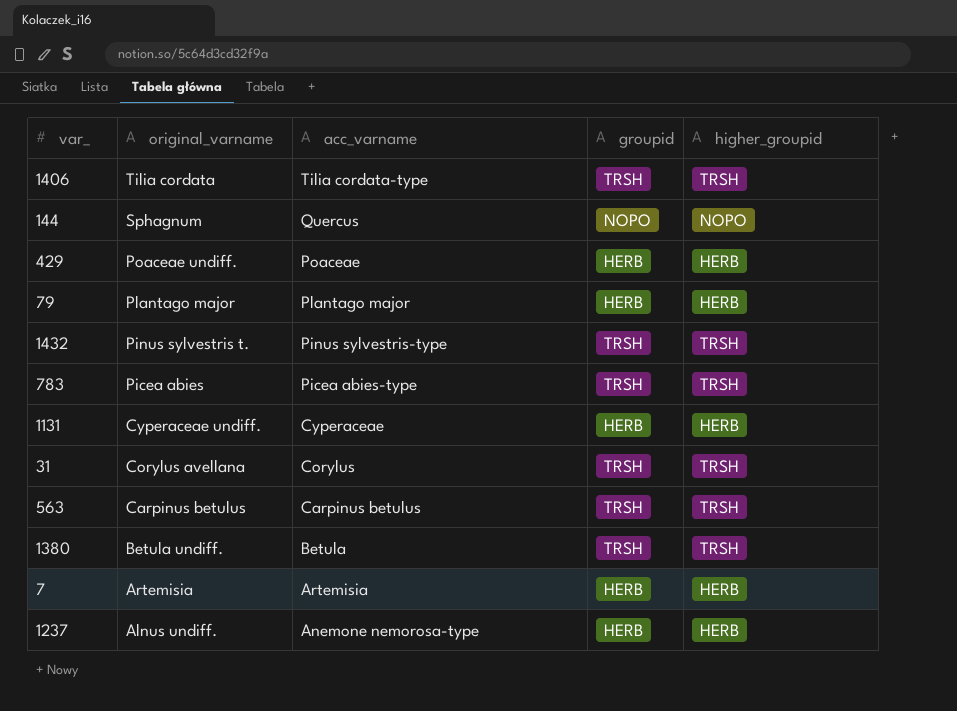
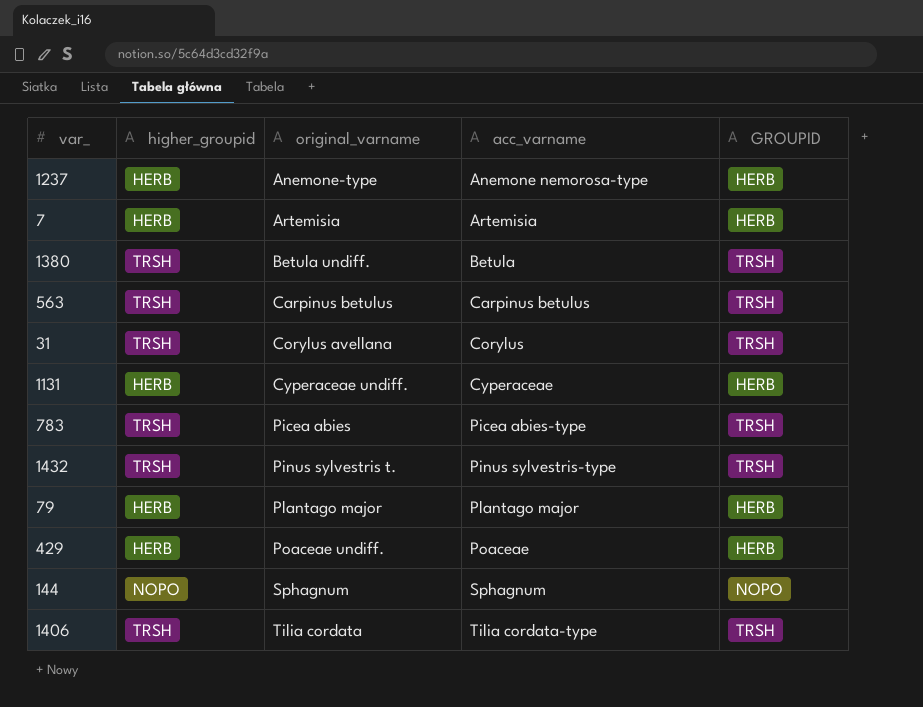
row order: original_varname descending -> original_varname ascending
column higher_groupid | position: 5 -> 2
column name: groupid -> GROUPID
1237 | original_varname: Alnus undiff. -> Anemone-type
144 | acc_varname: Quercus -> Sphagnum

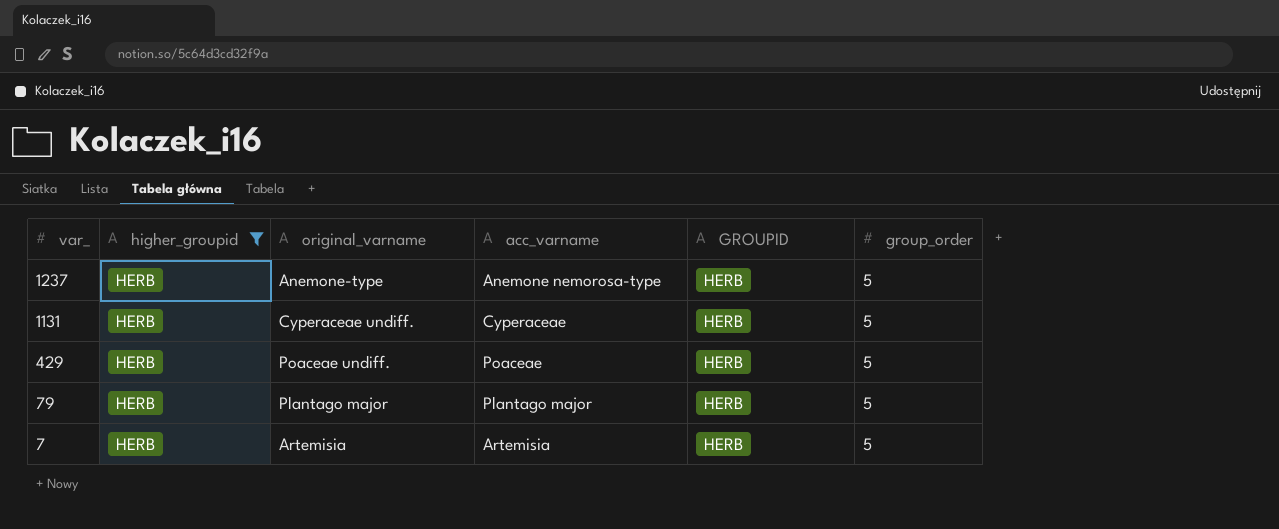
filter: none -> higher_groupid = HERB
row order: original_varname ascending -> var_ descending
column group_order | position: none -> 6

